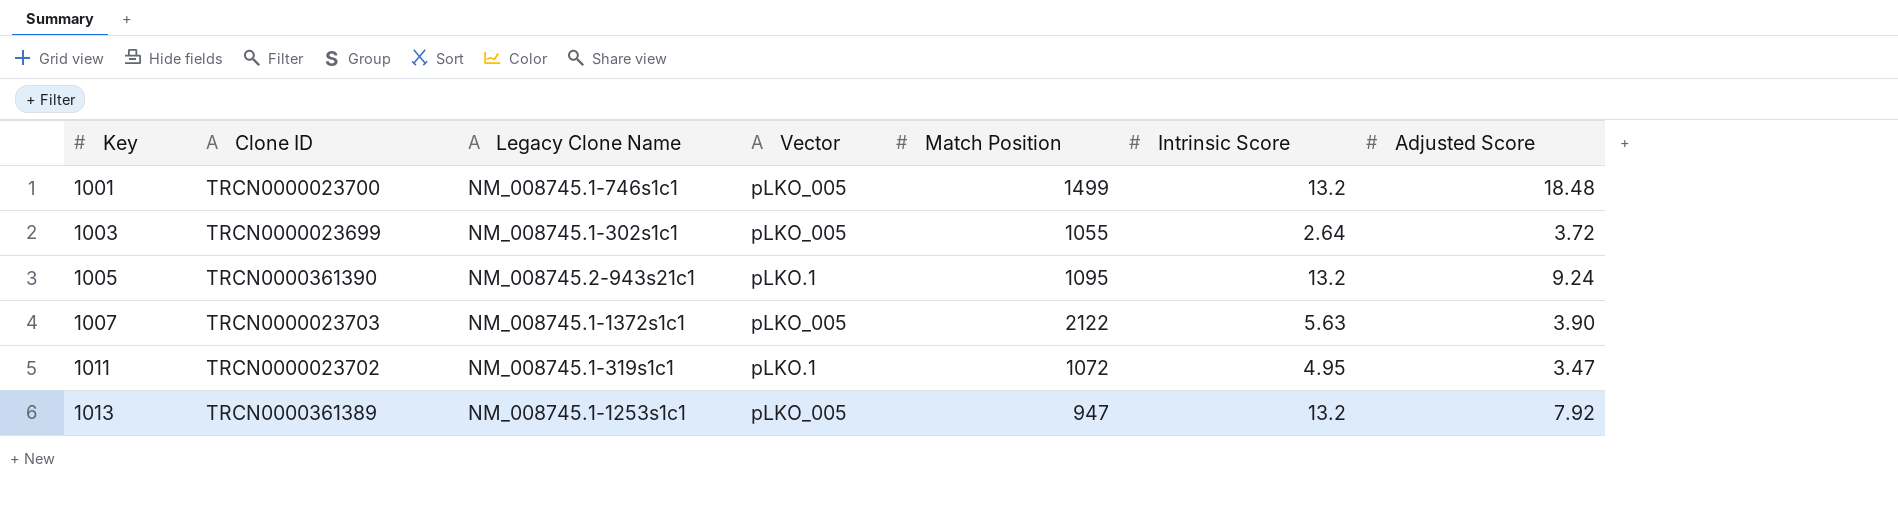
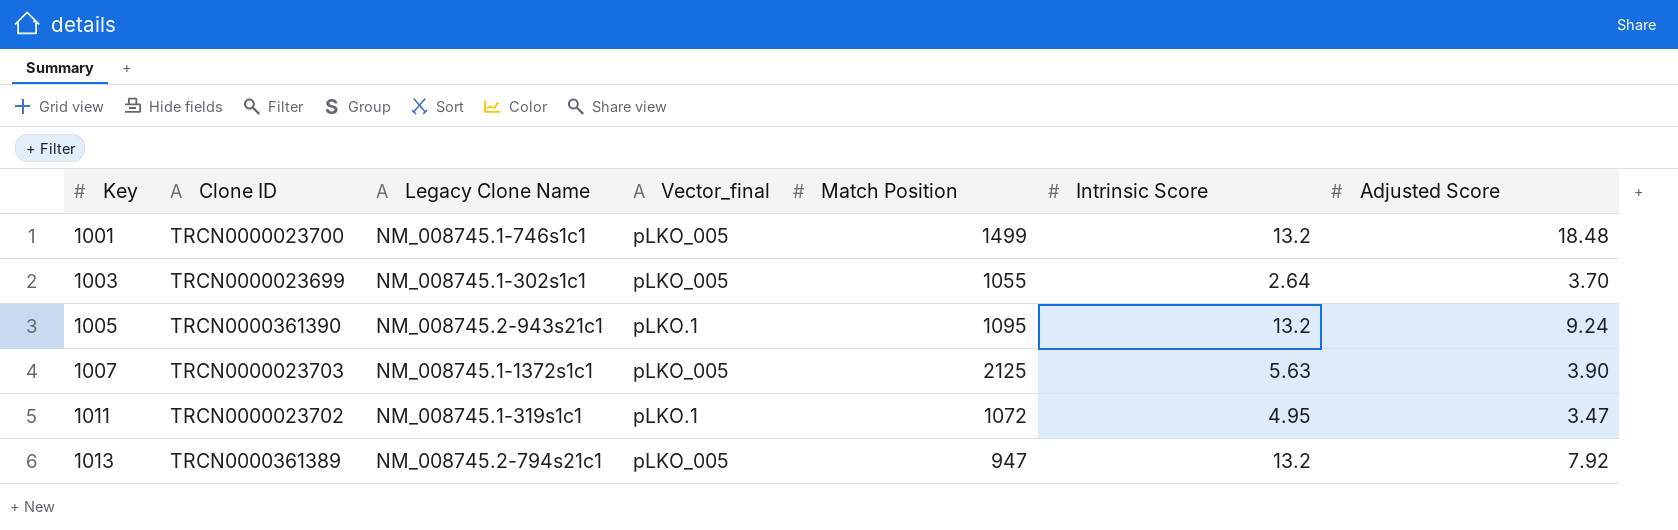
column name: Vector -> Vector_final
1003 | Adjusted Score: 3.72 -> 3.70
1007 | Match Position: 2122 -> 2125
1013 | Legacy Clone Name: NM_008745.1-1253s1c1 -> NM_008745.2-794s21c1

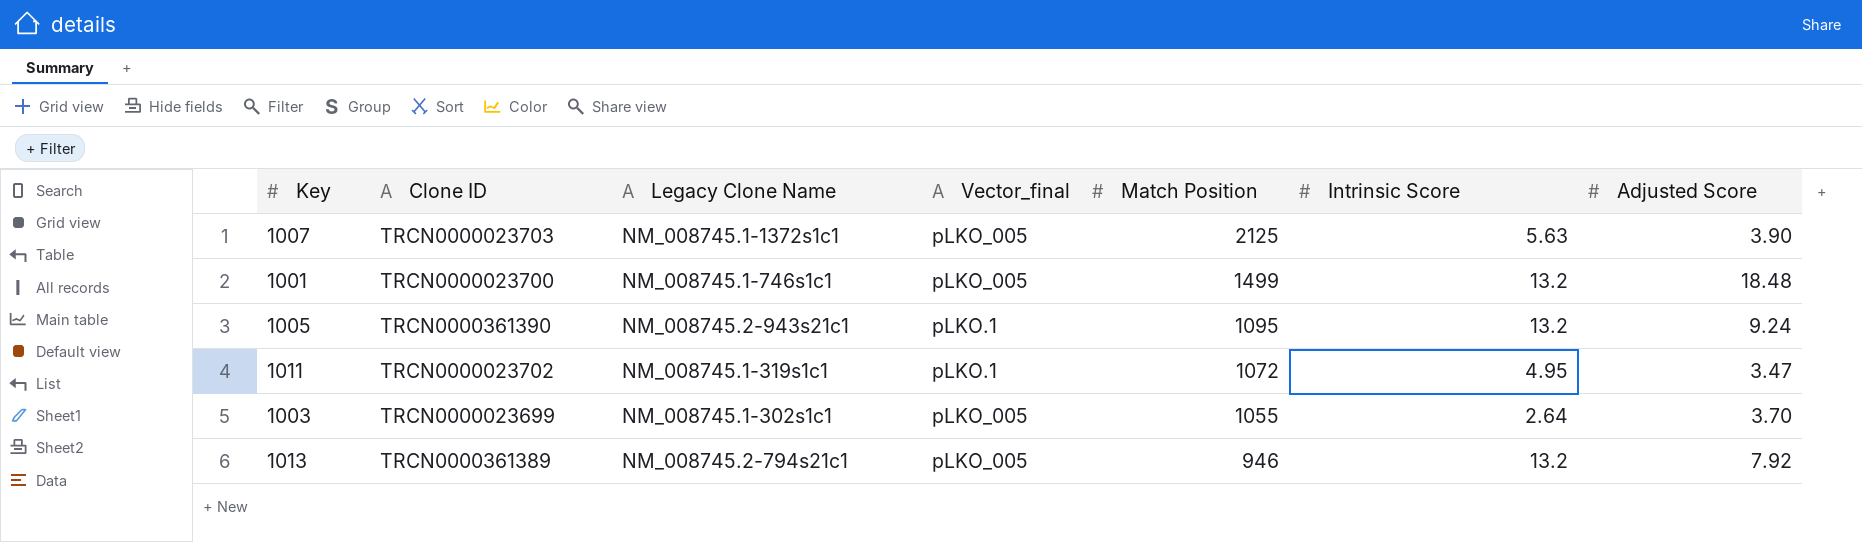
row order: Key ascending -> Match Position descending
1013 | Match Position: 947 -> 946

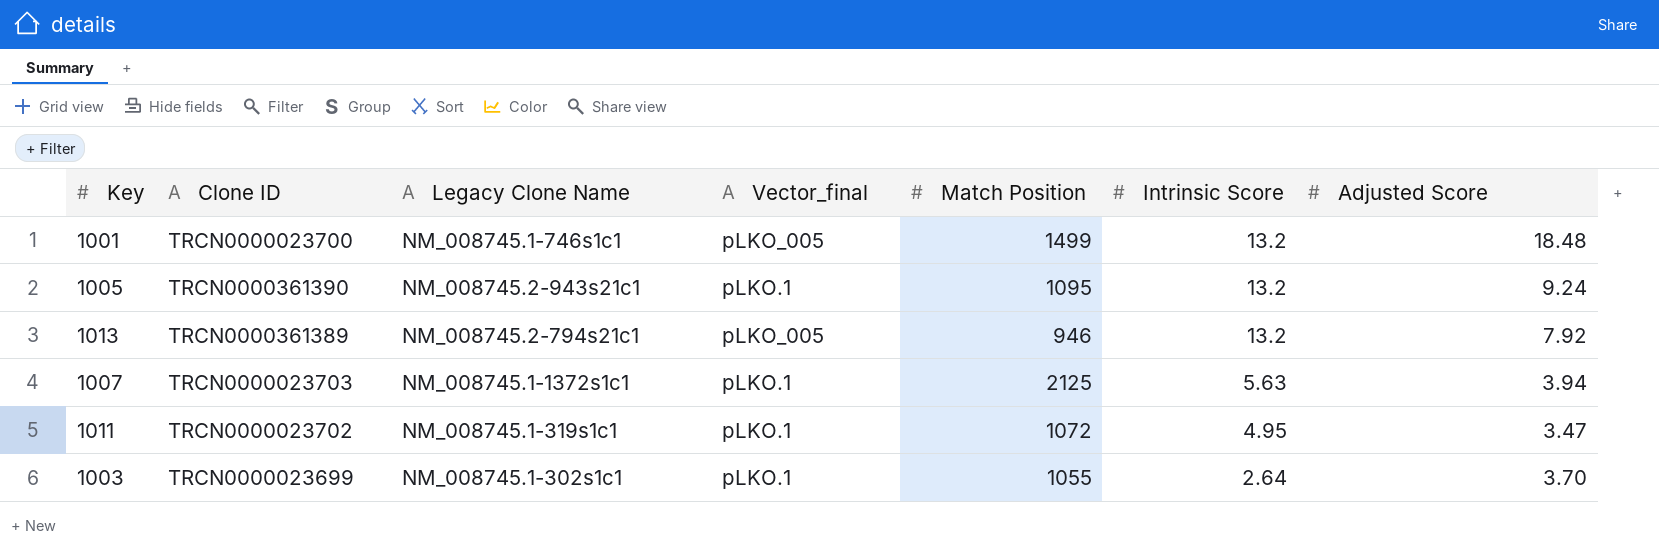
row order: Match Position descending -> Intrinsic Score descending
1007 | Vector_final: pLKO_005 -> pLKO.1
1007 | Adjusted Score: 3.90 -> 3.94
1003 | Vector_final: pLKO_005 -> pLKO.1

